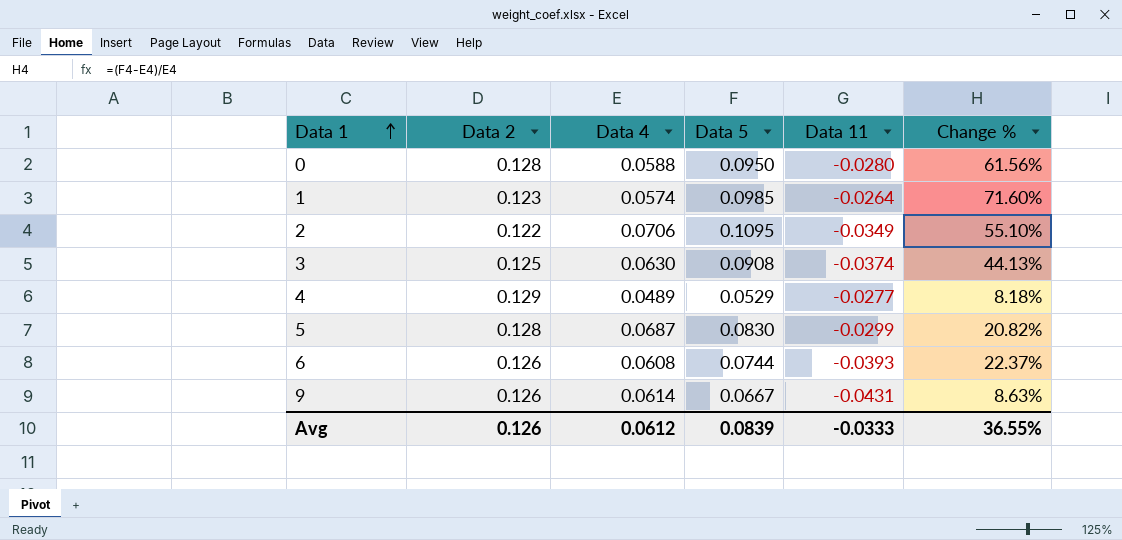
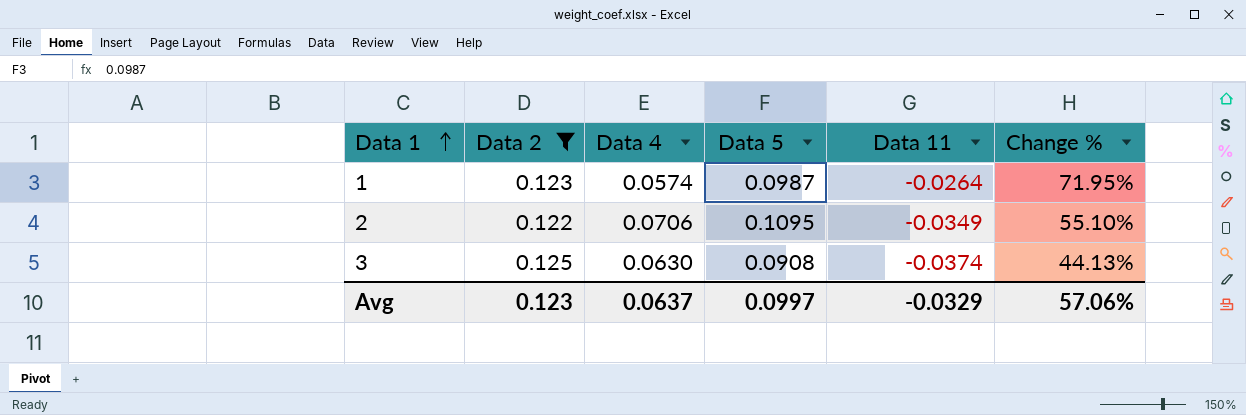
filter: none -> Data 2 <= 0.125
1 | Data 5: 0.0985 -> 0.0987
1 | Change %: 71.60% -> 71.95%
Avg | Data 2: 0.126 -> 0.123
Avg | Data 4: 0.0612 -> 0.0637
Avg | Data 5: 0.0839 -> 0.0997
Avg | Data 11: -0.0333 -> -0.0329
Avg | Change %: 36.55% -> 57.06%

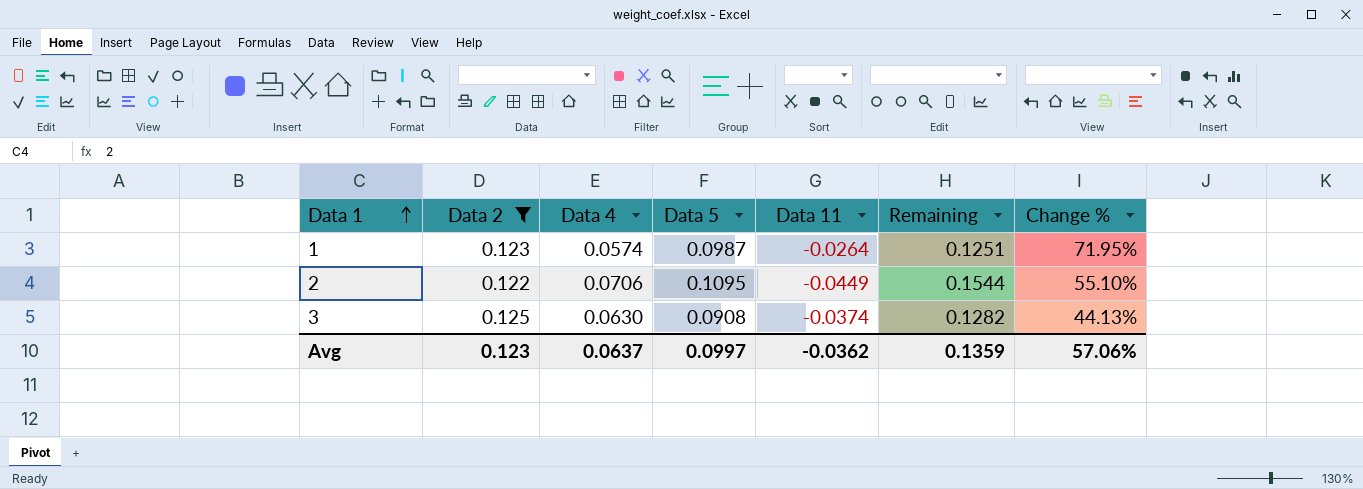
column Remaining | formula: none -> [Data 5] - [Data 11]
2 | Data 11: -0.0349 -> -0.0449
Avg | Data 11: -0.0329 -> -0.0362

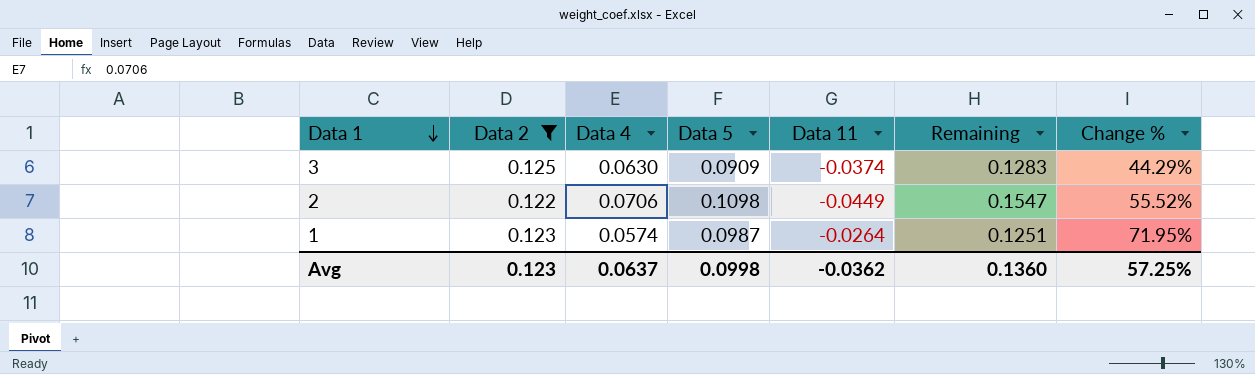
row order: Data 1 ascending -> Data 1 descending
3 | Data 5: 0.0908 -> 0.0909
3 | Remaining: 0.1282 -> 0.1283
3 | Change %: 44.13% -> 44.29%
2 | Data 5: 0.1095 -> 0.1098
2 | Remaining: 0.1544 -> 0.1547
2 | Change %: 55.10% -> 55.52%
Avg | Data 5: 0.0997 -> 0.0998
Avg | Remaining: 0.1359 -> 0.1360
Avg | Change %: 57.06% -> 57.25%

